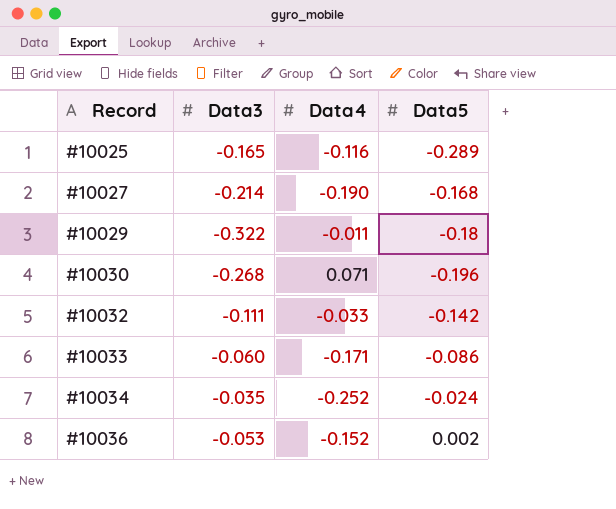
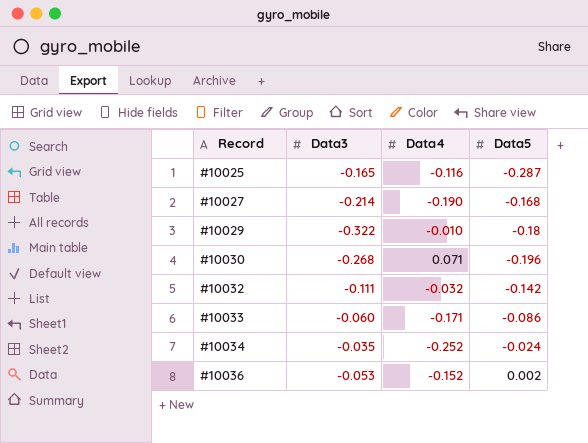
#10025 | Data5: -0.289 -> -0.287
#10029 | Data4: -0.011 -> -0.010
#10032 | Data4: -0.033 -> -0.032

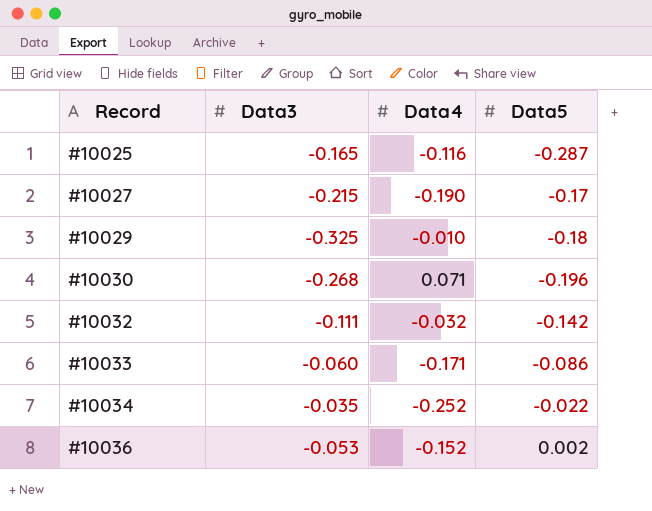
#10027 | Data3: -0.214 -> -0.215
#10027 | Data5: -0.168 -> -0.17
#10029 | Data3: -0.322 -> -0.325
#10034 | Data5: -0.024 -> -0.022

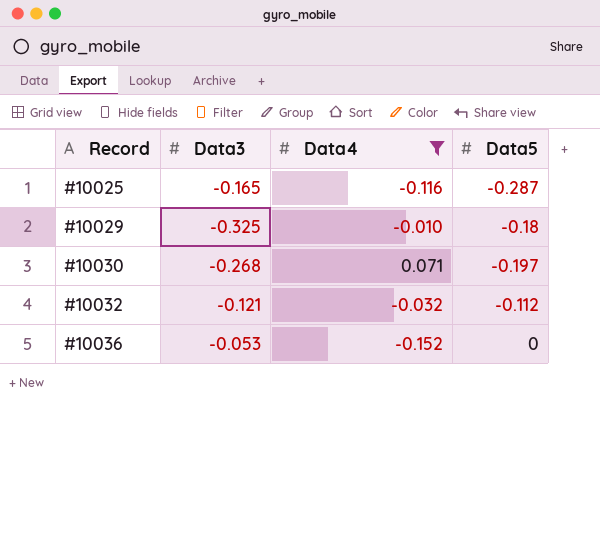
filter: none -> Data4 >= -0.152
#10030 | Data5: -0.196 -> -0.197
#10032 | Data3: -0.111 -> -0.121
#10032 | Data5: -0.142 -> -0.112
#10036 | Data5: 0.002 -> 0

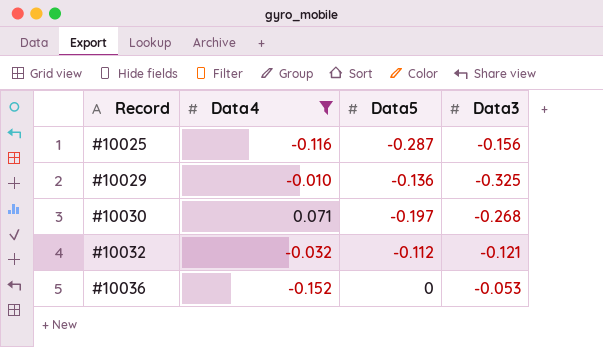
column Data3 | position: 2 -> 4
#10025 | Data3: -0.165 -> -0.156
#10029 | Data5: -0.18 -> -0.136

